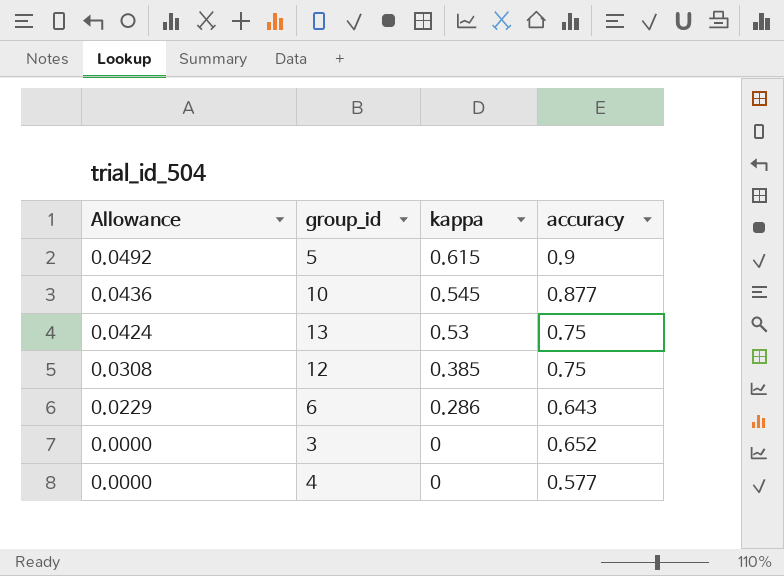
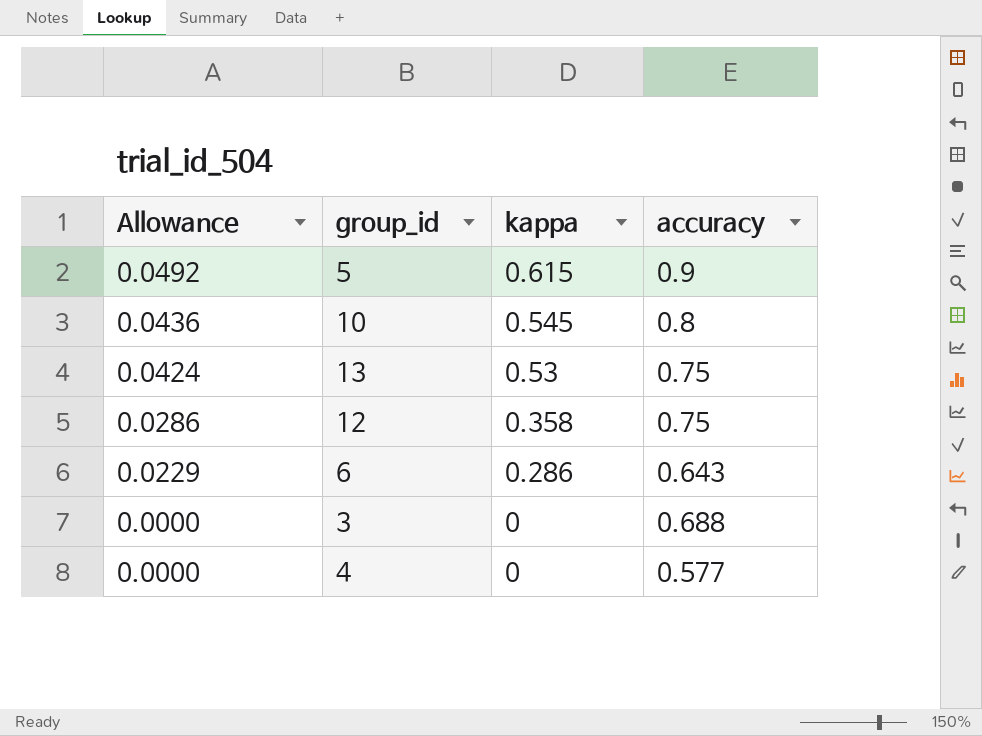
10 | accuracy: 0.877 -> 0.8
12 | Allowance: 0.0308 -> 0.0286
12 | kappa: 0.385 -> 0.358
3 | accuracy: 0.652 -> 0.688

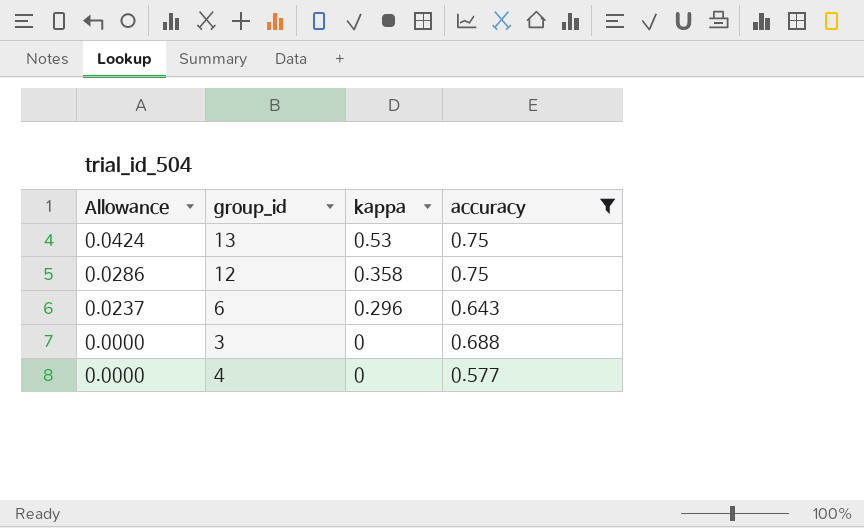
filter: none -> accuracy <= 0.75
6 | Allowance: 0.0229 -> 0.0237
6 | kappa: 0.286 -> 0.296

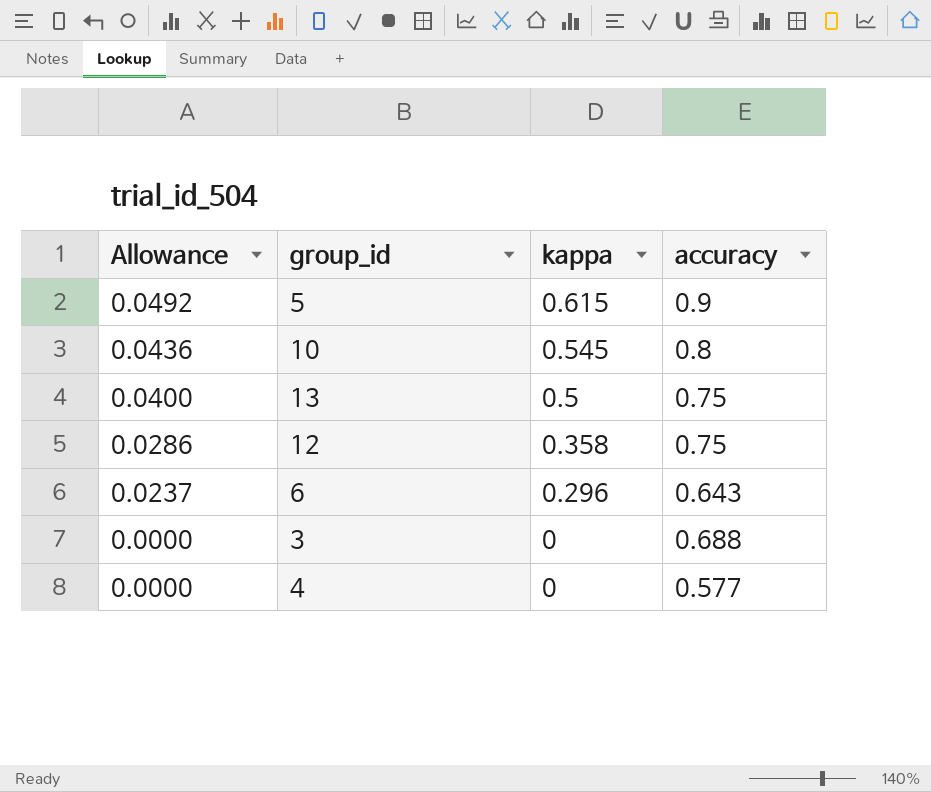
filter: accuracy <= 0.75 -> none
13 | Allowance: 0.0424 -> 0.0400
13 | kappa: 0.53 -> 0.5

